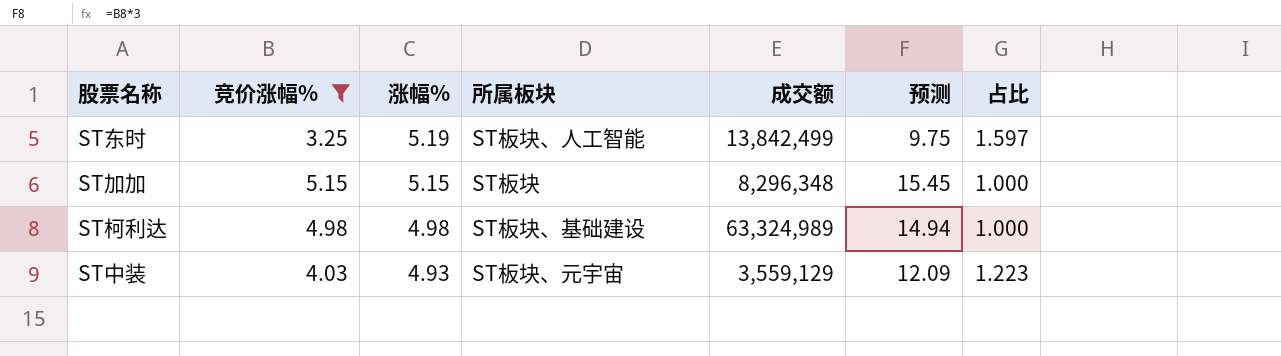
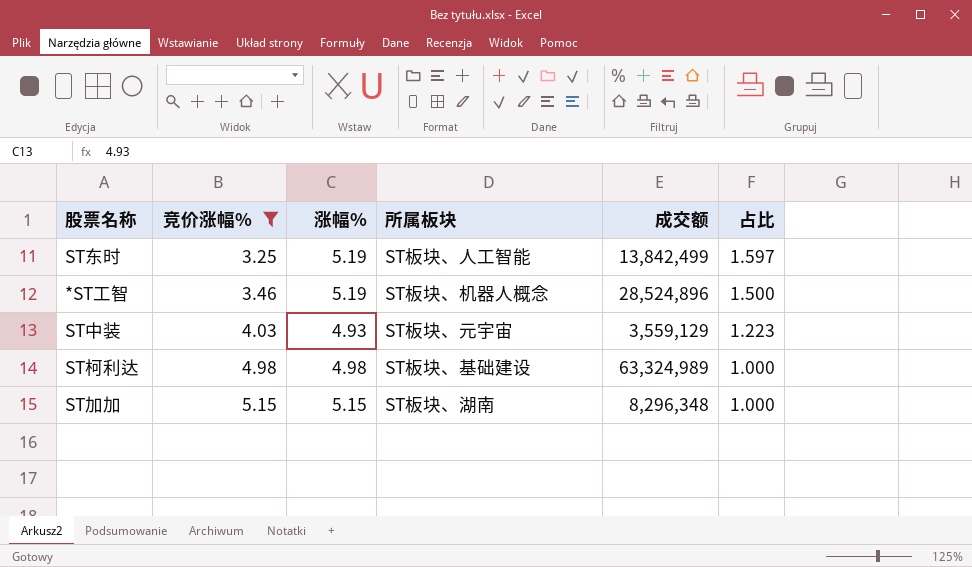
row order: 涨幅% descending -> 竞价涨幅% ascending
column 预测 | formula: [竞价涨幅%] * 3 -> none
row *ST工智: none -> 3.46 | 5.19 | ST板块、机器人概念 | 28,524,896 | 1.500
ST加加 | 所属板块: ST板块 -> ST板块、湖南

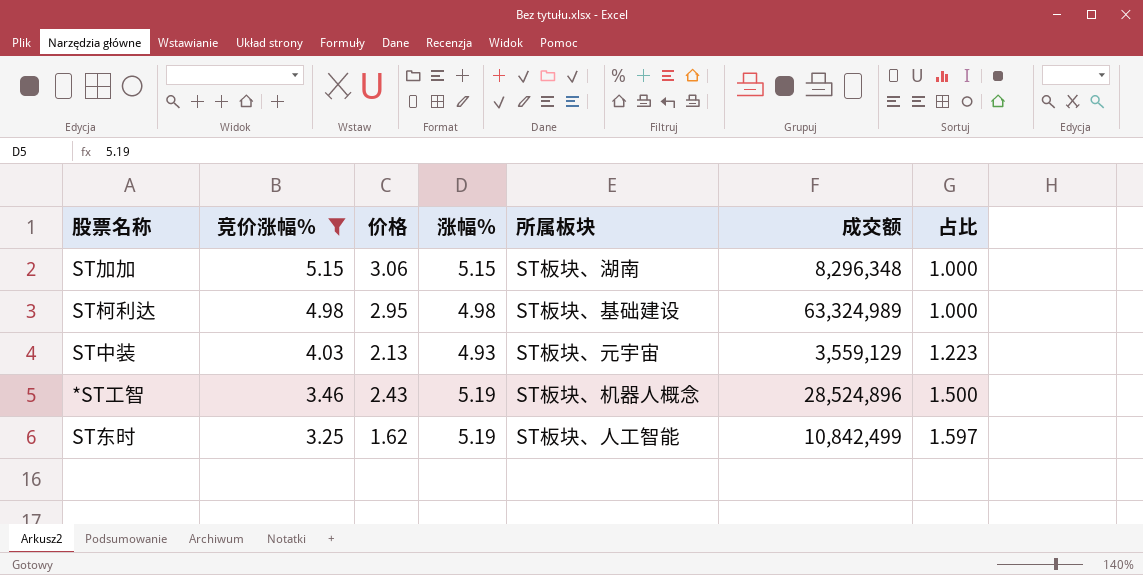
row order: 竞价涨幅% ascending -> 竞价涨幅% descending
column 价格 | position: none -> 3
ST东时 | 成交额: 13,842,499 -> 10,842,499

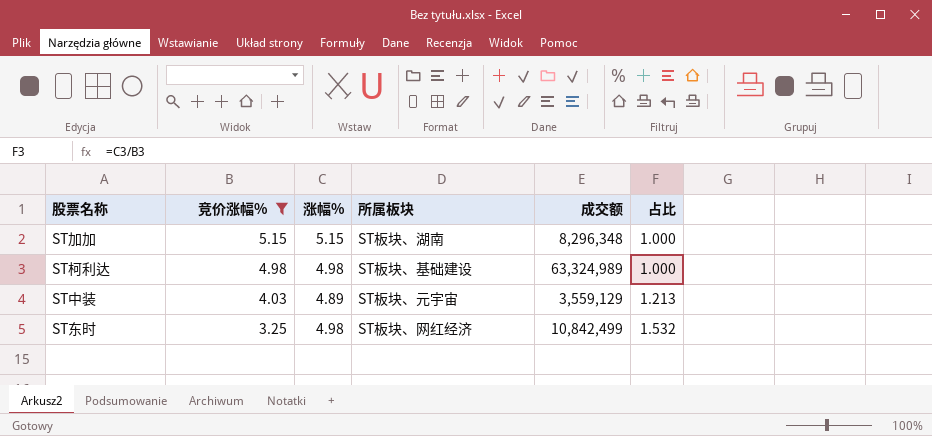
column 价格 | position: 3 -> none
row *ST工智: 3.46 | 2.43 | 5.19 | ST板块、机器人概念 | 28,524,896 | 1.500 -> none
ST中装 | 涨幅%: 4.93 -> 4.89
ST中装 | 占比: 1.223 -> 1.213
ST东时 | 涨幅%: 5.19 -> 4.98
ST东时 | 所属板块: ST板块、人工智能 -> ST板块、网红经济
ST东时 | 占比: 1.597 -> 1.532

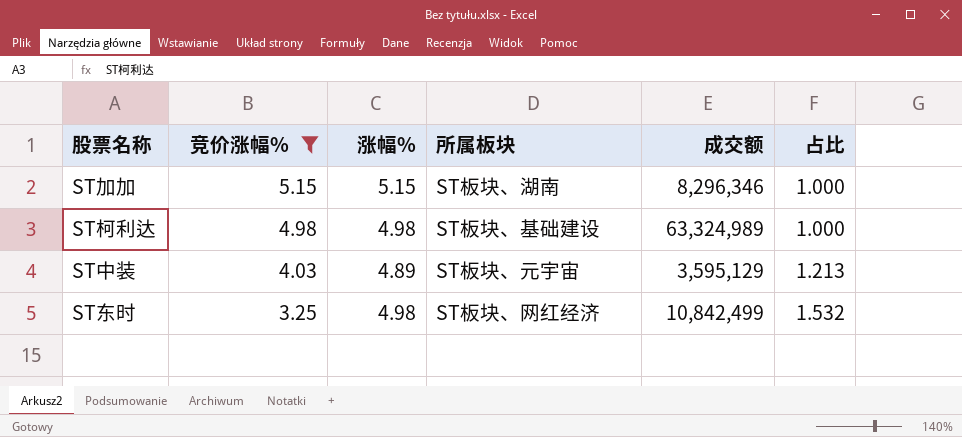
ST加加 | 成交额: 8,296,348 -> 8,296,346
ST中装 | 成交额: 3,559,129 -> 3,595,129

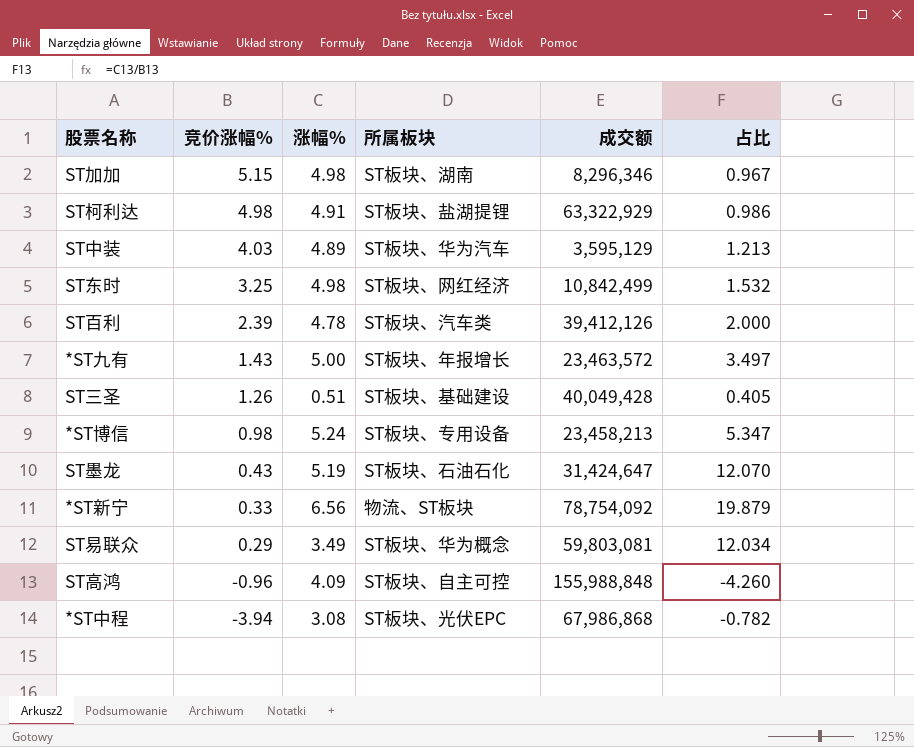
filter: 竞价涨幅% >= 3.25 -> none
ST加加 | 涨幅%: 5.15 -> 4.98
ST加加 | 占比: 1.000 -> 0.967
ST柯利达 | 涨幅%: 4.98 -> 4.91
ST柯利达 | 所属板块: ST板块、基础建设 -> ST板块、盐湖提锂
ST柯利达 | 成交额: 63,324,989 -> 63,322,929
ST柯利达 | 占比: 1.000 -> 0.986
ST中装 | 所属板块: ST板块、元宇宙 -> ST板块、华为汽车

